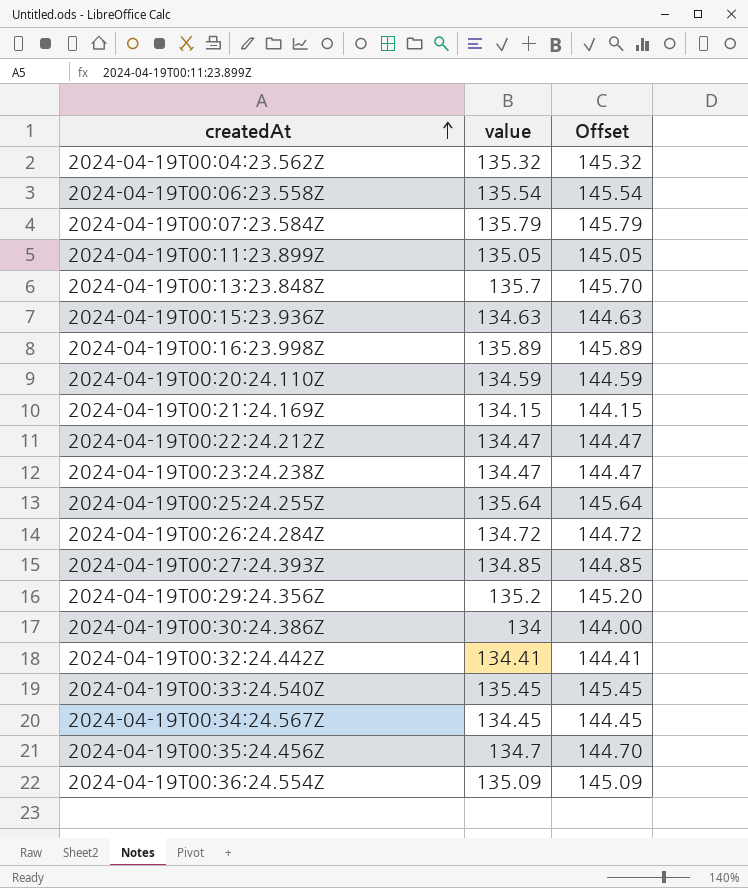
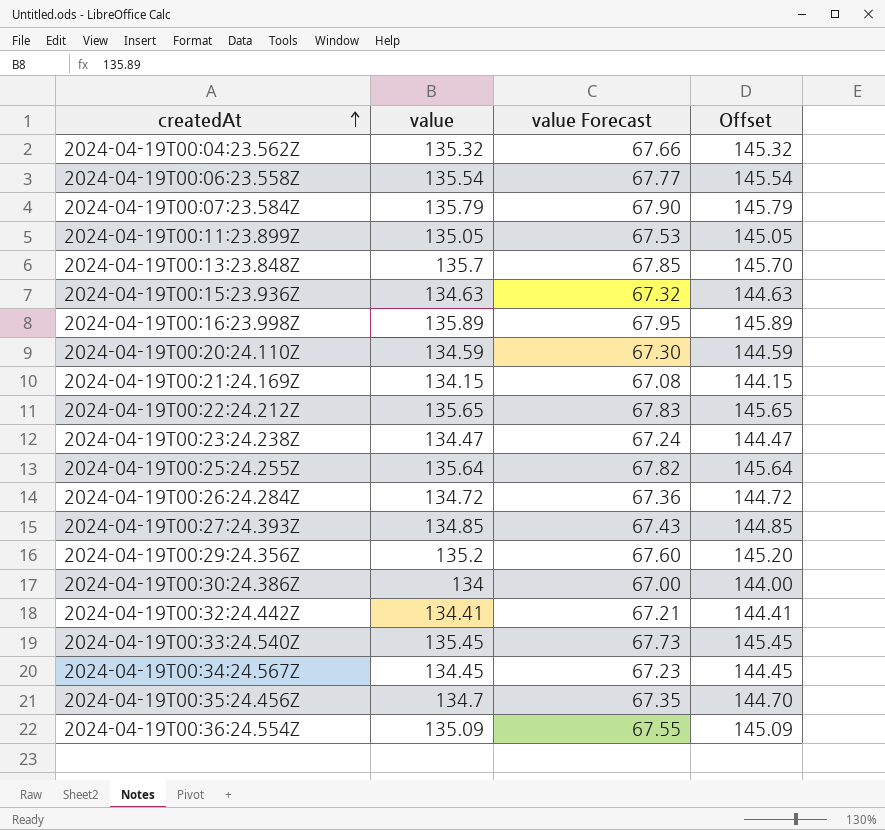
column value Forecast | formula: none -> [value] * 0.5
2024-04-19T00:22:24.212Z | value: 134.47 -> 135.65
2024-04-19T00:22:24.212Z | Offset: 144.47 -> 145.65

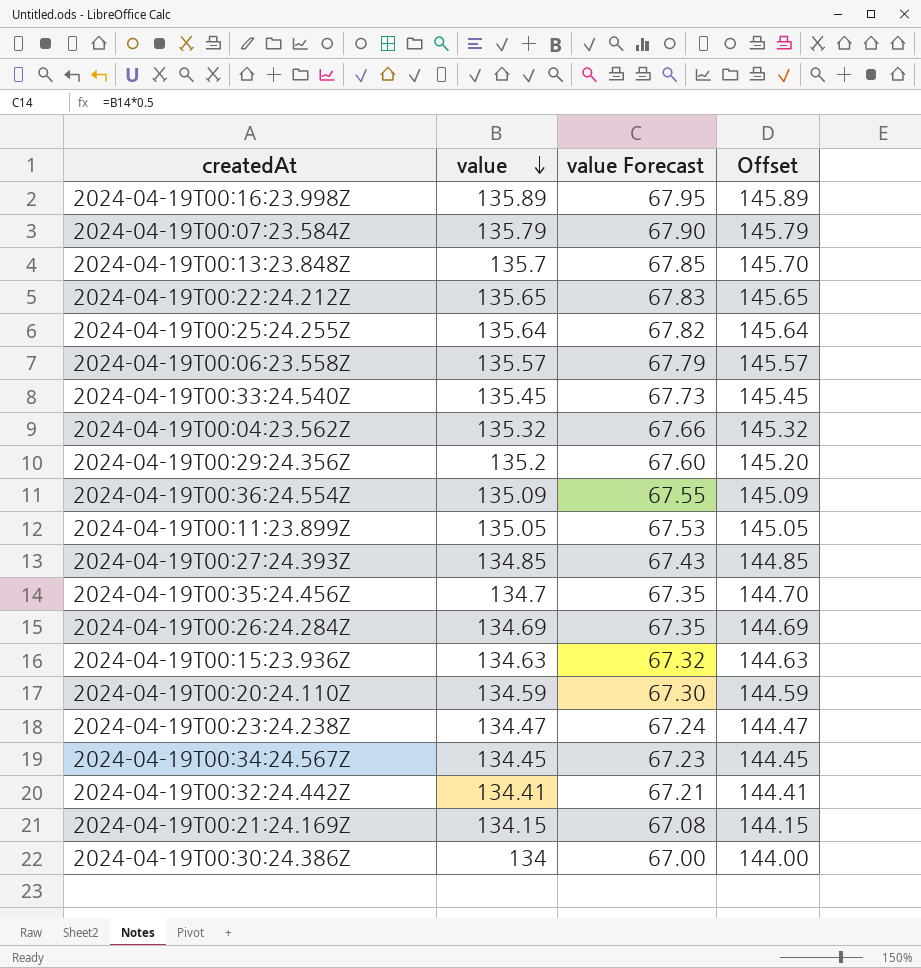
row order: createdAt ascending -> value descending
2024-04-19T00:06:23.558Z | value: 135.54 -> 135.57
2024-04-19T00:06:23.558Z | value Forecast: 67.77 -> 67.79
2024-04-19T00:06:23.558Z | Offset: 145.54 -> 145.57
2024-04-19T00:26:24.284Z | value: 134.72 -> 134.69
2024-04-19T00:26:24.284Z | value Forecast: 67.36 -> 67.35
2024-04-19T00:26:24.284Z | Offset: 144.72 -> 144.69

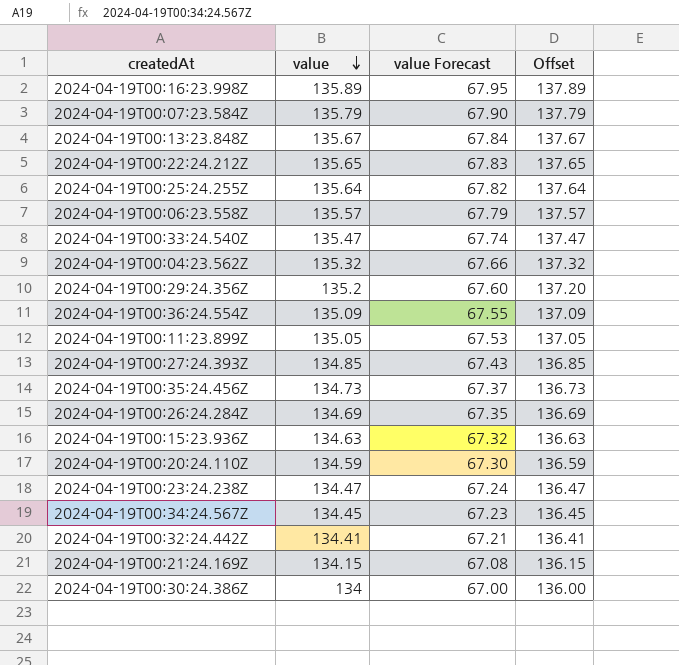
column Offset | formula: [value] + 10 -> [value] + 2
2024-04-19T00:13:23.848Z | value: 135.7 -> 135.67
2024-04-19T00:13:23.848Z | value Forecast: 67.85 -> 67.84
2024-04-19T00:33:24.540Z | value: 135.45 -> 135.47
2024-04-19T00:33:24.540Z | value Forecast: 67.73 -> 67.74
2024-04-19T00:35:24.456Z | value: 134.7 -> 134.73
2024-04-19T00:35:24.456Z | value Forecast: 67.35 -> 67.37

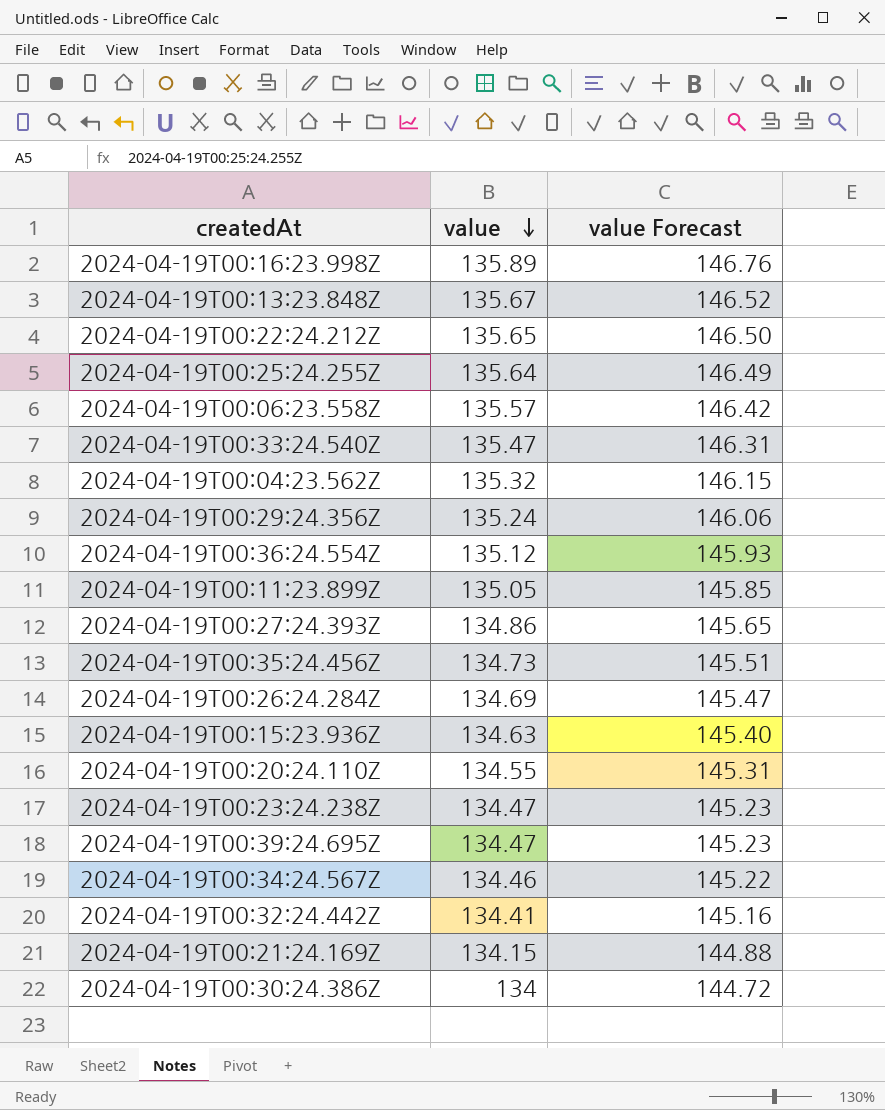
column Offset | formula: [value] + 2 -> none
column value Forecast | formula: [value] * 0.5 -> [value] * 1.08
row 2024-04-19T00:07:23.584Z: 135.79 | 67.90 | 137.79 -> none
2024-04-19T00:29:24.356Z | value: 135.2 -> 135.24
2024-04-19T00:36:24.554Z | value: 135.09 -> 135.12
2024-04-19T00:27:24.393Z | value: 134.85 -> 134.86
2024-04-19T00:20:24.110Z | value: 134.59 -> 134.55
row 2024-04-19T00:39:24.695Z: none -> 134.47 | 145.23
2024-04-19T00:34:24.567Z | value: 134.45 -> 134.46

